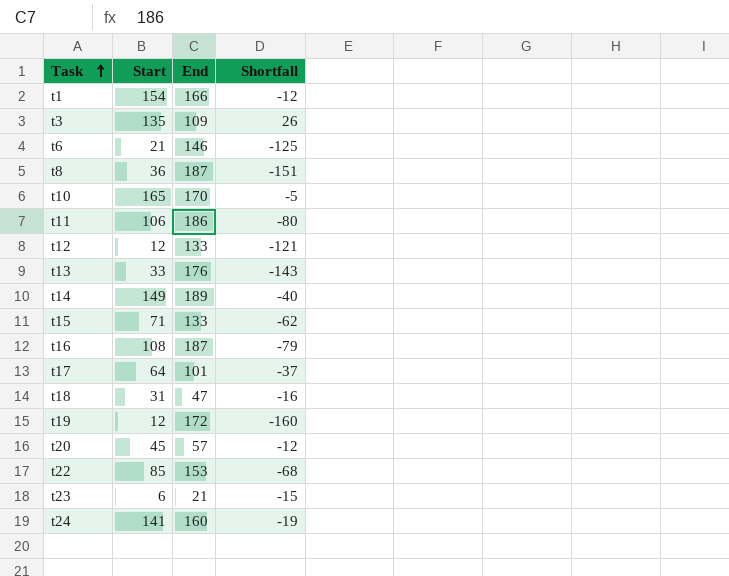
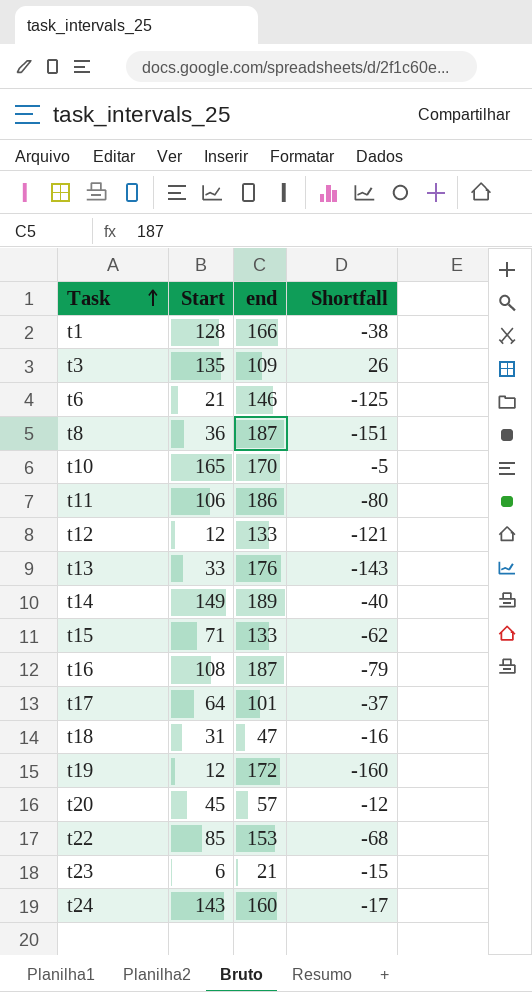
column name: End -> end
t1 | Start: 154 -> 128
t1 | Shortfall: -12 -> -38
t24 | Start: 141 -> 143
t24 | Shortfall: -19 -> -17

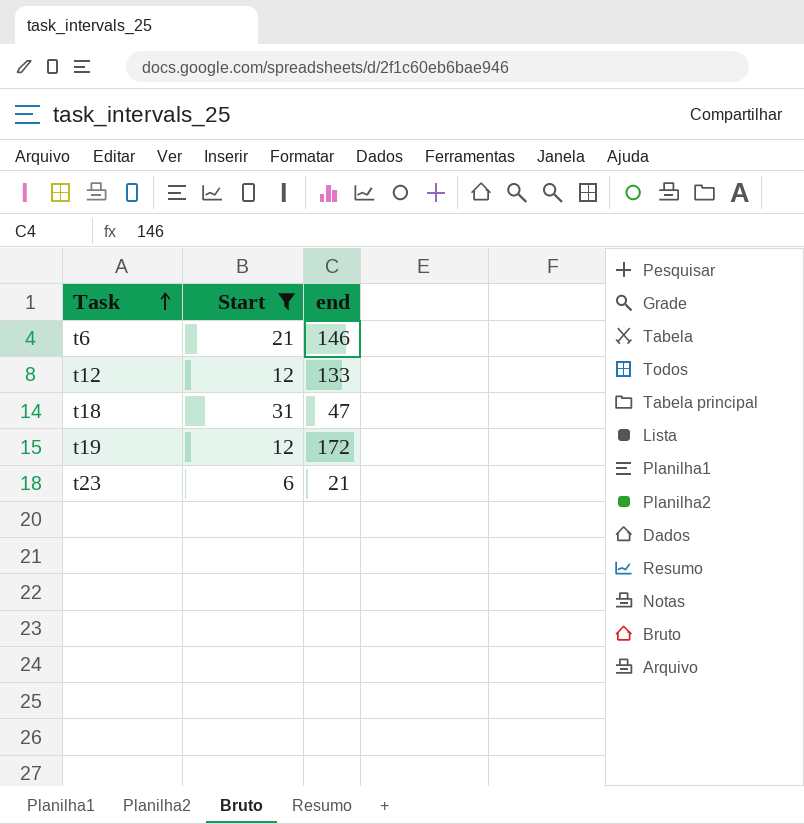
filter: none -> Start <= 31
column Shortfall | formula: [Start] - [end] -> none

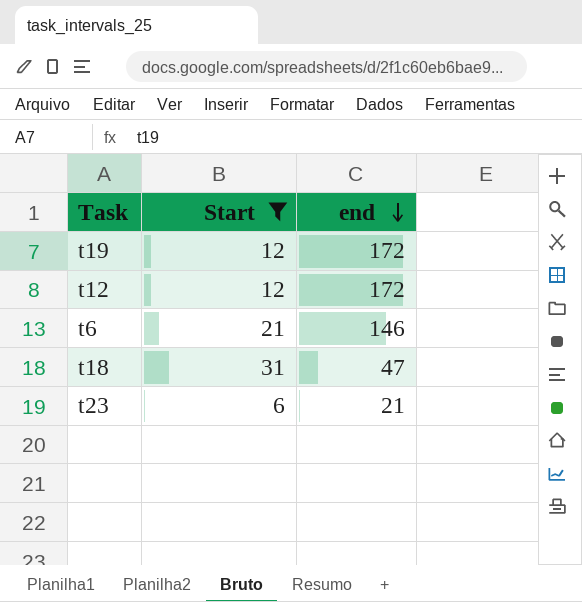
row order: Task ascending -> end descending
t12 | end: 133 -> 172

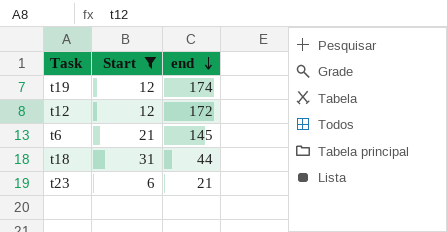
t19 | end: 172 -> 174
t6 | end: 146 -> 145
t18 | end: 47 -> 44

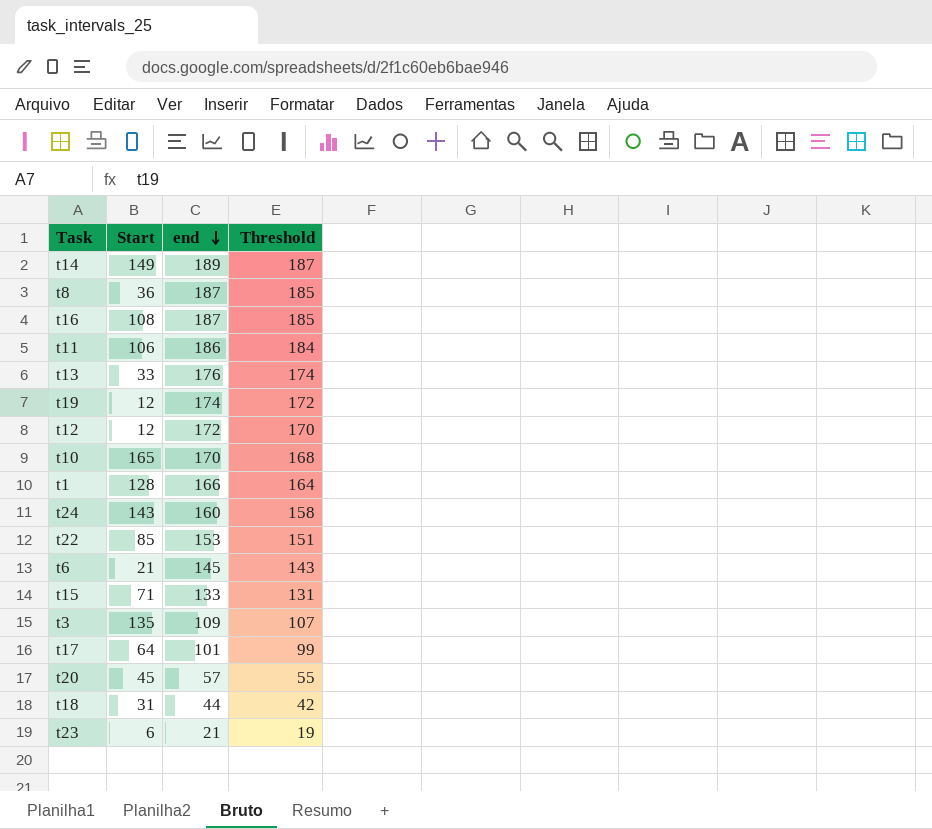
filter: Start <= 31 -> none
column Threshold | formula: none -> [end] - 2

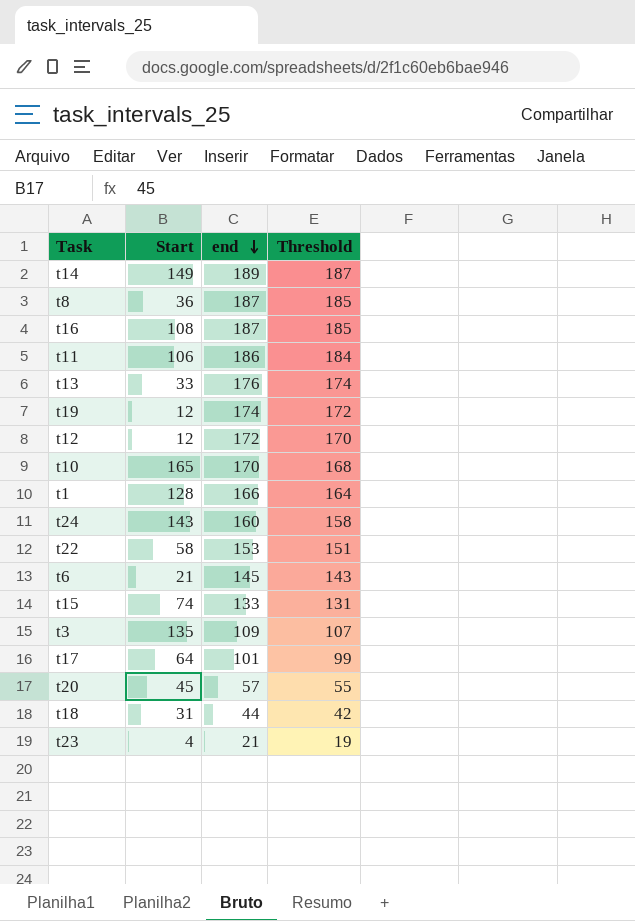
t22 | Start: 85 -> 58
t15 | Start: 71 -> 74
t23 | Start: 6 -> 4

